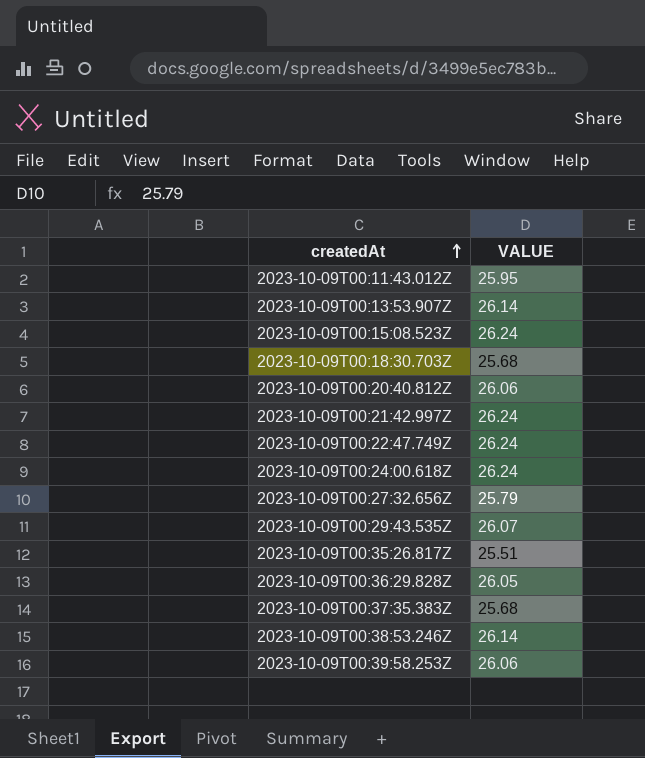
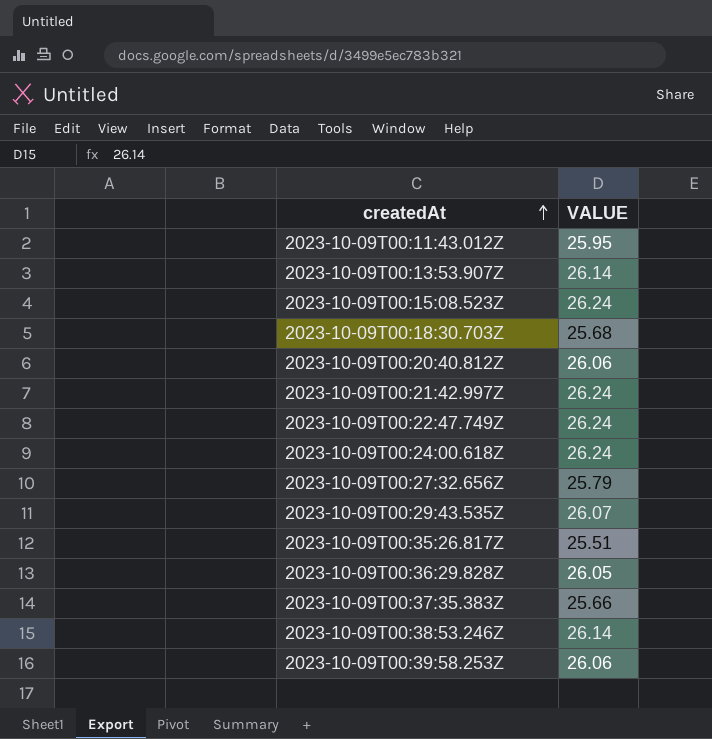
2023-10-09T00:37:35.383Z | VALUE: 25.68 -> 25.66

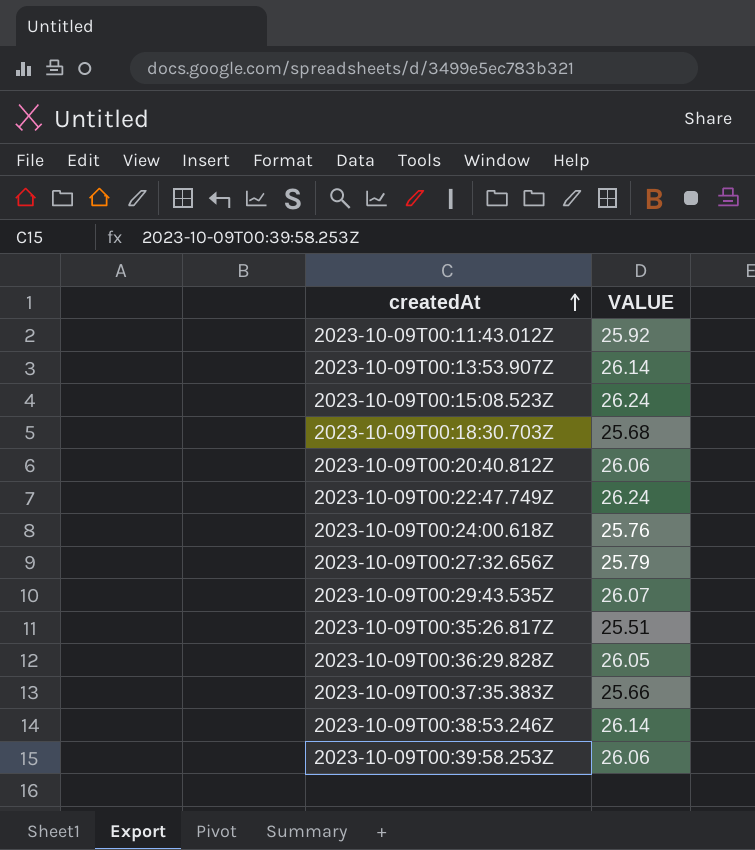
row 2023-10-09T00:21:42.997Z: 26.24 -> none
2023-10-09T00:11:43.012Z | VALUE: 25.95 -> 25.92
2023-10-09T00:24:00.618Z | VALUE: 26.24 -> 25.76

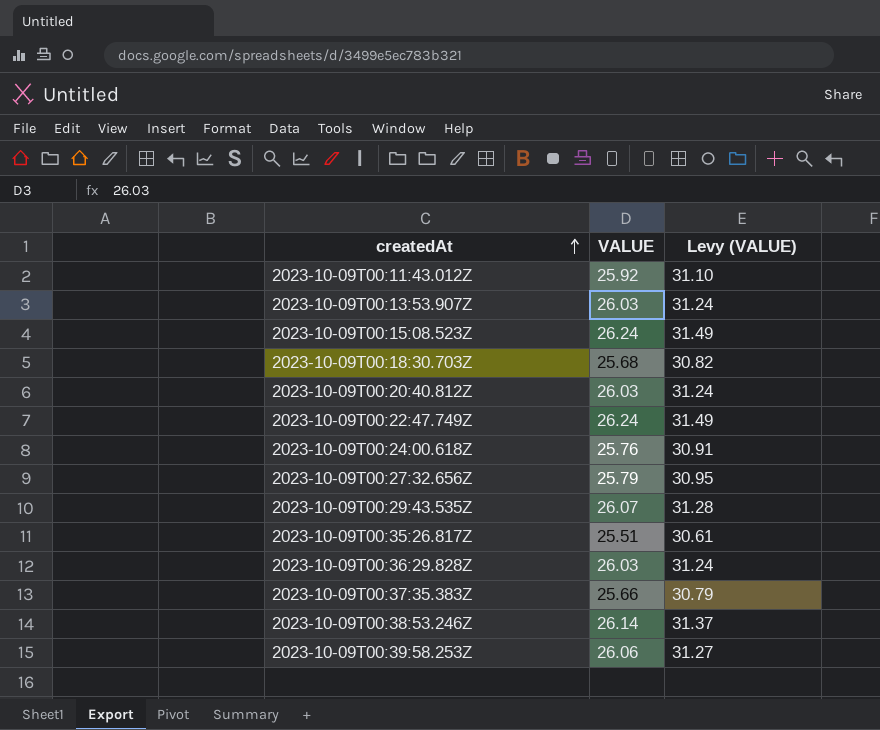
column Levy (VALUE) | formula: none -> [VALUE] * 1.2
2023-10-09T00:13:53.907Z | VALUE: 26.14 -> 26.03
2023-10-09T00:20:40.812Z | VALUE: 26.06 -> 26.03
2023-10-09T00:36:29.828Z | VALUE: 26.05 -> 26.03

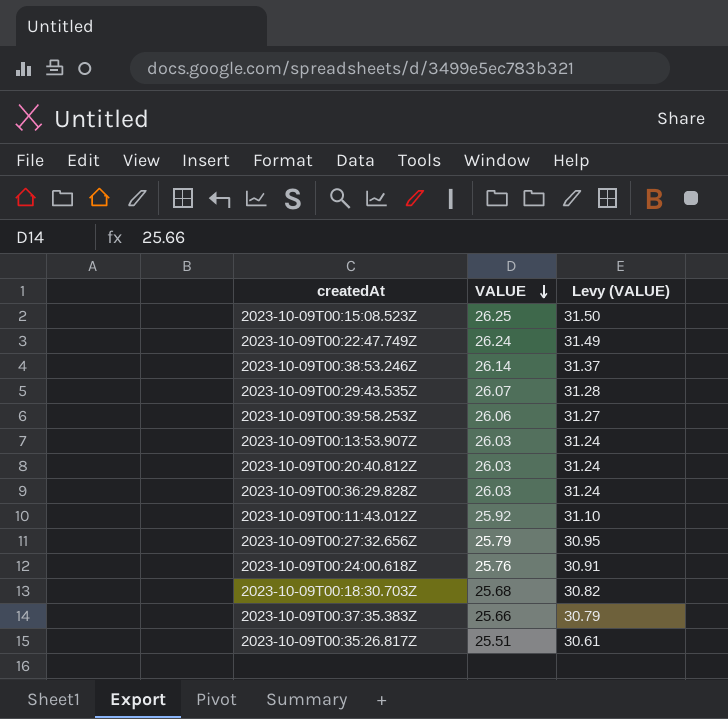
row order: createdAt ascending -> VALUE descending
2023-10-09T00:15:08.523Z | VALUE: 26.24 -> 26.25
2023-10-09T00:15:08.523Z | Levy (VALUE): 31.49 -> 31.50

